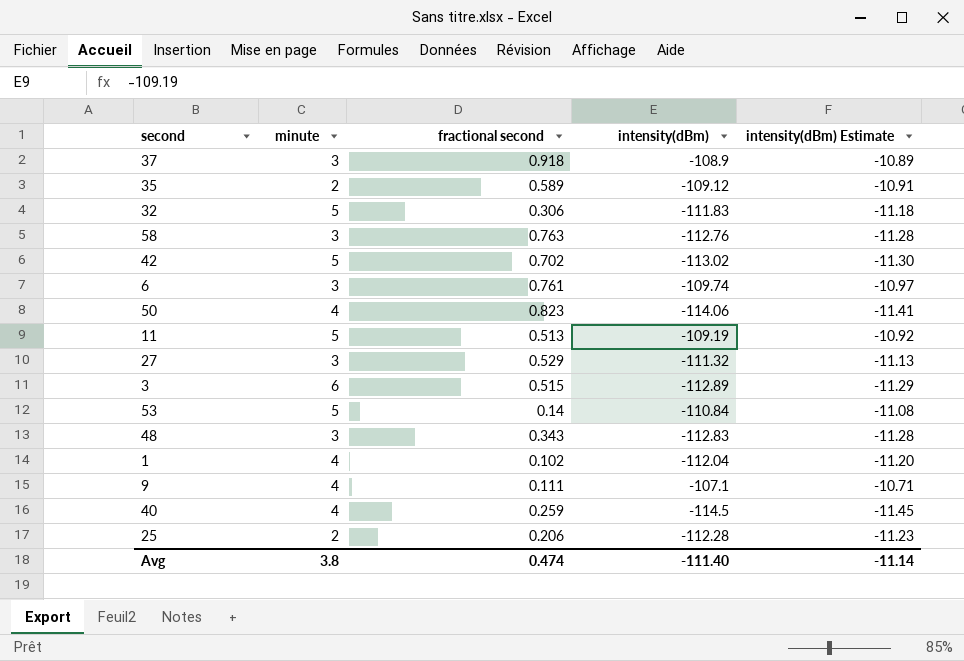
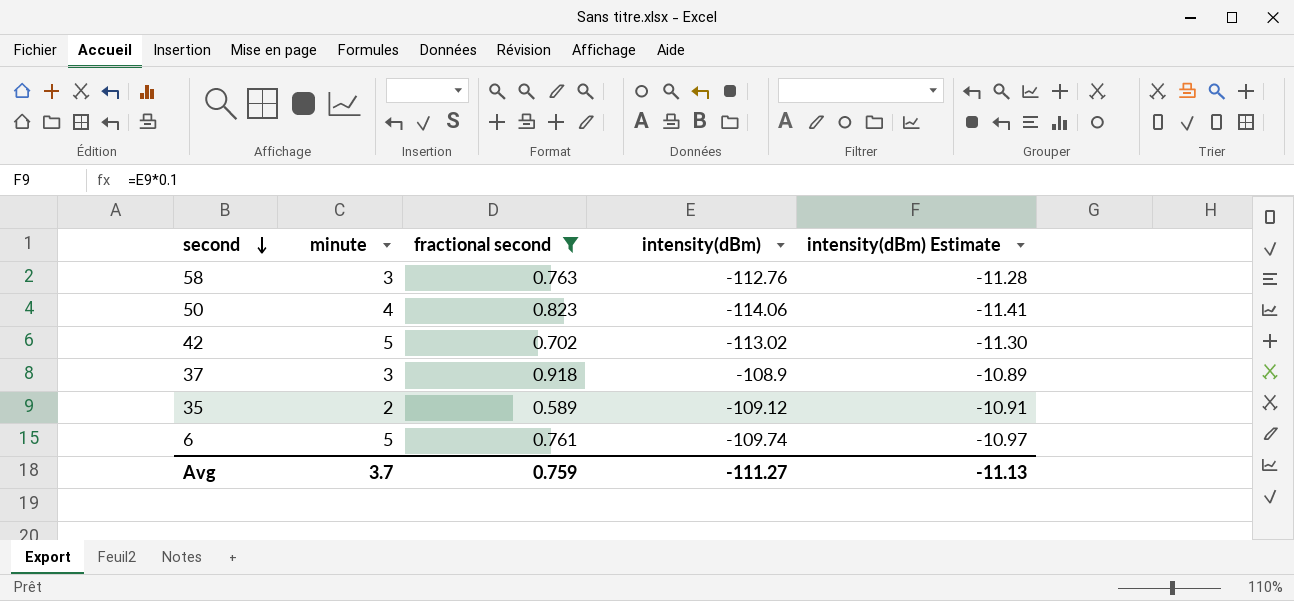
filter: none -> fractional second >= 0.589
row order: none -> second descending
6 | minute: 3 -> 5
Avg | minute: 3.8 -> 3.7
Avg | fractional second: 0.474 -> 0.759
Avg | intensity(dBm): -111.40 -> -111.27
Avg | intensity(dBm) Estimate: -11.14 -> -11.13

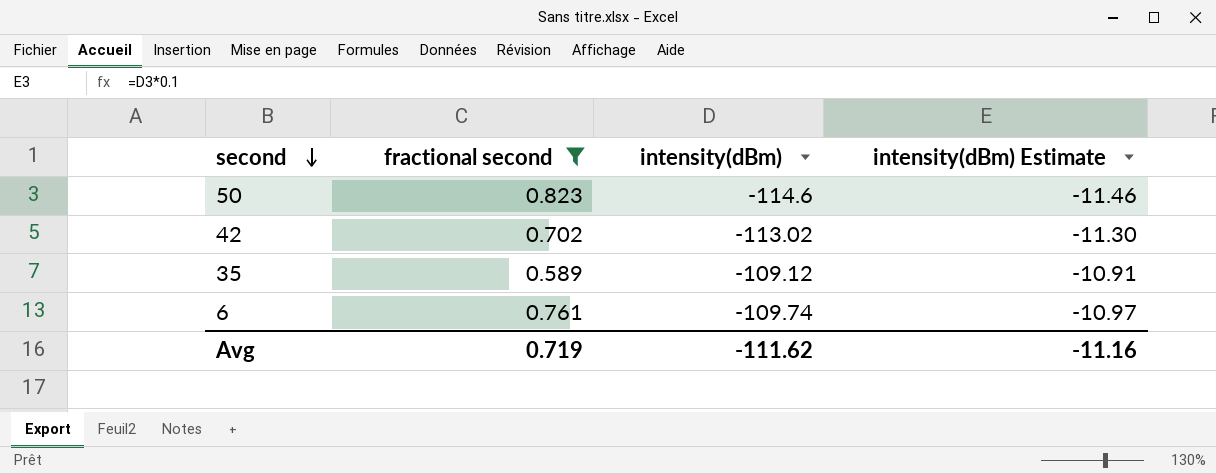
column minute | position: 2 -> none
row 58: 3 | 0.763 | -112.76 | -11.28 -> none
row 37: 3 | 0.918 | -108.9 | -10.89 -> none
50 | intensity(dBm): -114.06 -> -114.6
50 | intensity(dBm) Estimate: -11.41 -> -11.46
Avg | fractional second: 0.759 -> 0.719
Avg | intensity(dBm): -111.27 -> -111.62
Avg | intensity(dBm) Estimate: -11.13 -> -11.16

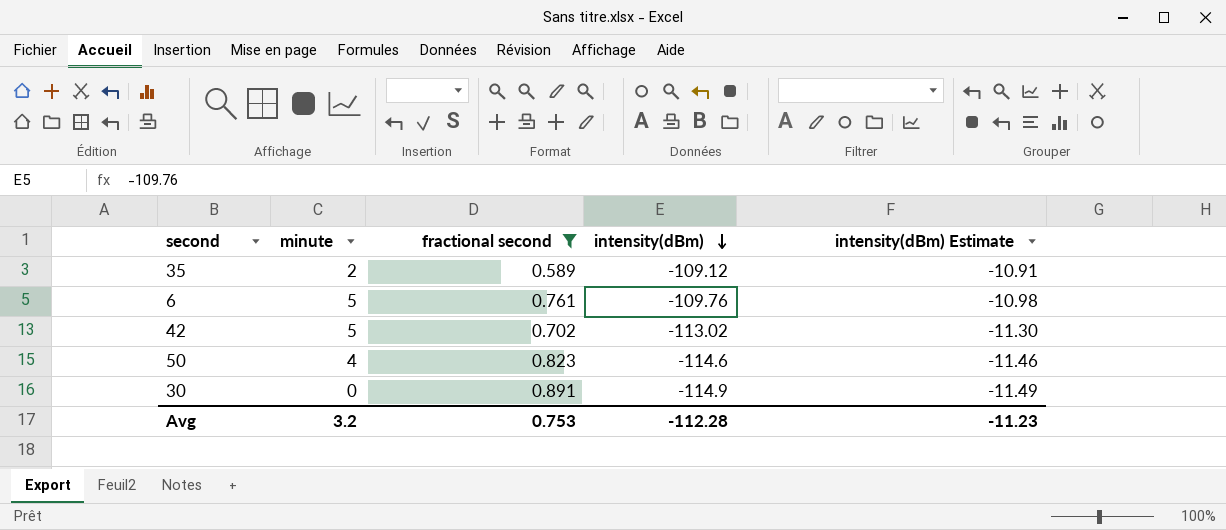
row order: second descending -> intensity(dBm) descending
column minute | position: none -> 2
6 | intensity(dBm): -109.74 -> -109.76
6 | intensity(dBm) Estimate: -10.97 -> -10.98
row 30: none -> 0 | 0.891 | -114.9 | -11.49
Avg | fractional second: 0.719 -> 0.753
Avg | intensity(dBm): -111.62 -> -112.28
Avg | intensity(dBm) Estimate: -11.16 -> -11.23

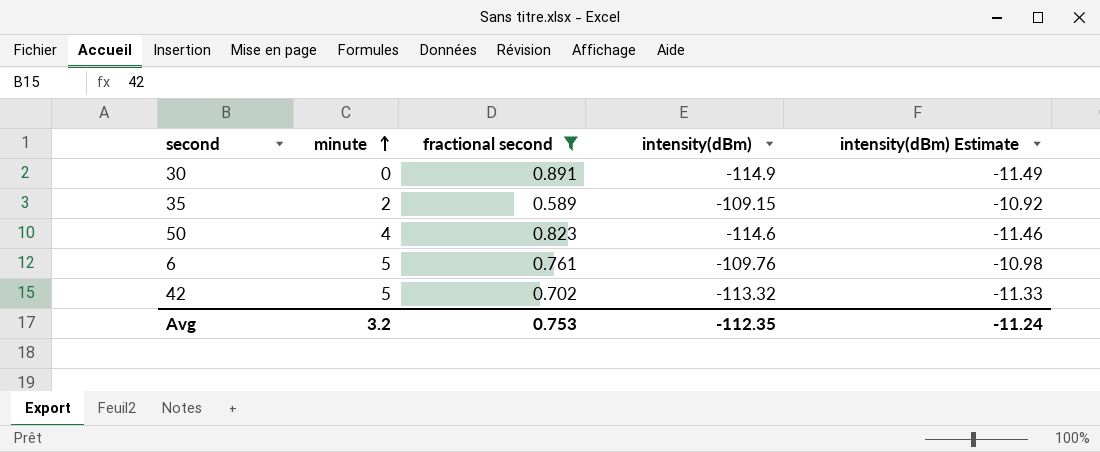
row order: intensity(dBm) descending -> minute ascending
35 | intensity(dBm): -109.12 -> -109.15
35 | intensity(dBm) Estimate: -10.91 -> -10.92
42 | intensity(dBm): -113.02 -> -113.32
42 | intensity(dBm) Estimate: -11.30 -> -11.33
Avg | intensity(dBm): -112.28 -> -112.35
Avg | intensity(dBm) Estimate: -11.23 -> -11.24

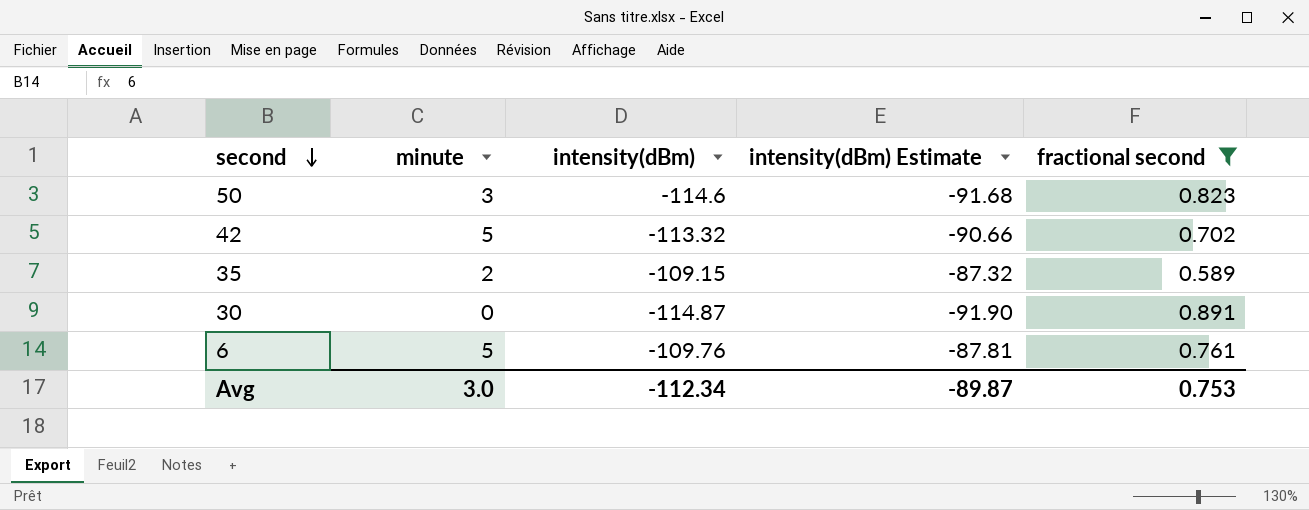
row order: minute ascending -> second descending
column intensity(dBm) Estimate | formula: [intensity(dBm)] * 0.1 -> [intensity(dBm)] * 0.8
column fractional second | position: 3 -> 5
50 | minute: 4 -> 3
30 | intensity(dBm): -114.9 -> -114.87
Avg | minute: 3.2 -> 3.0
Avg | intensity(dBm): -112.35 -> -112.34
Avg | intensity(dBm) Estimate: -11.24 -> -89.87

